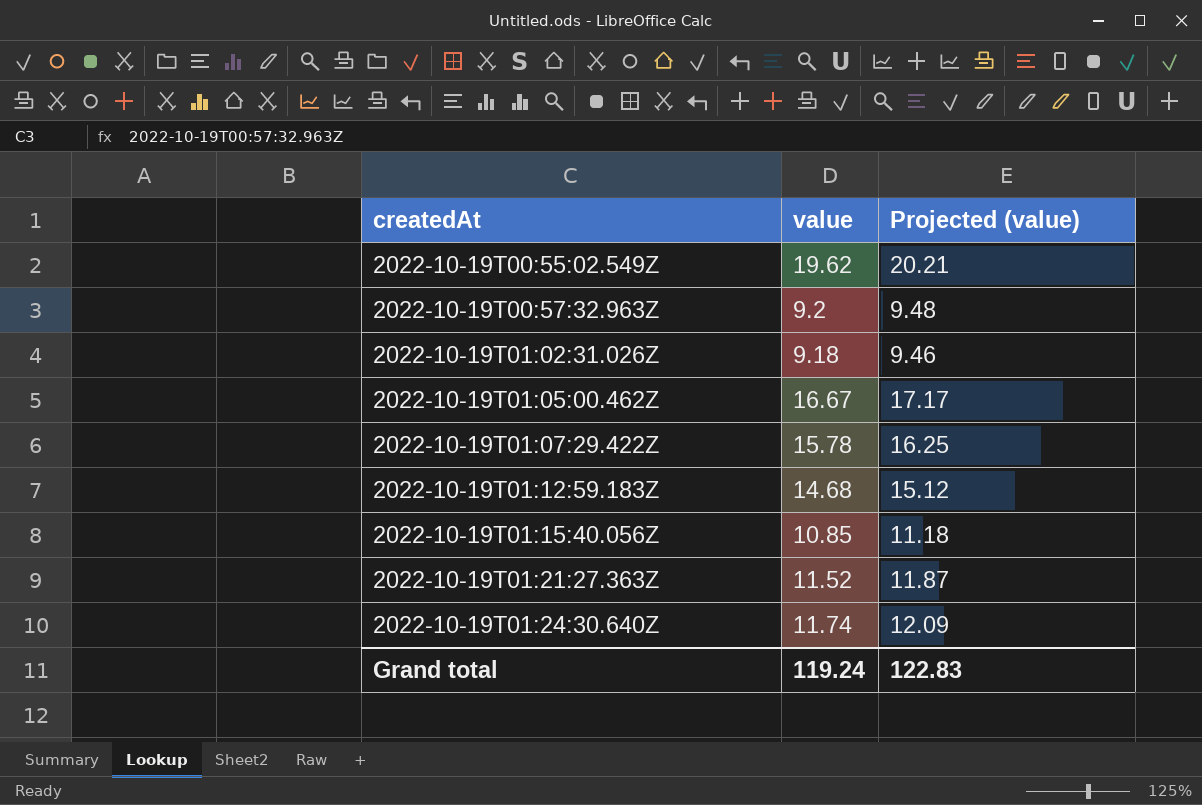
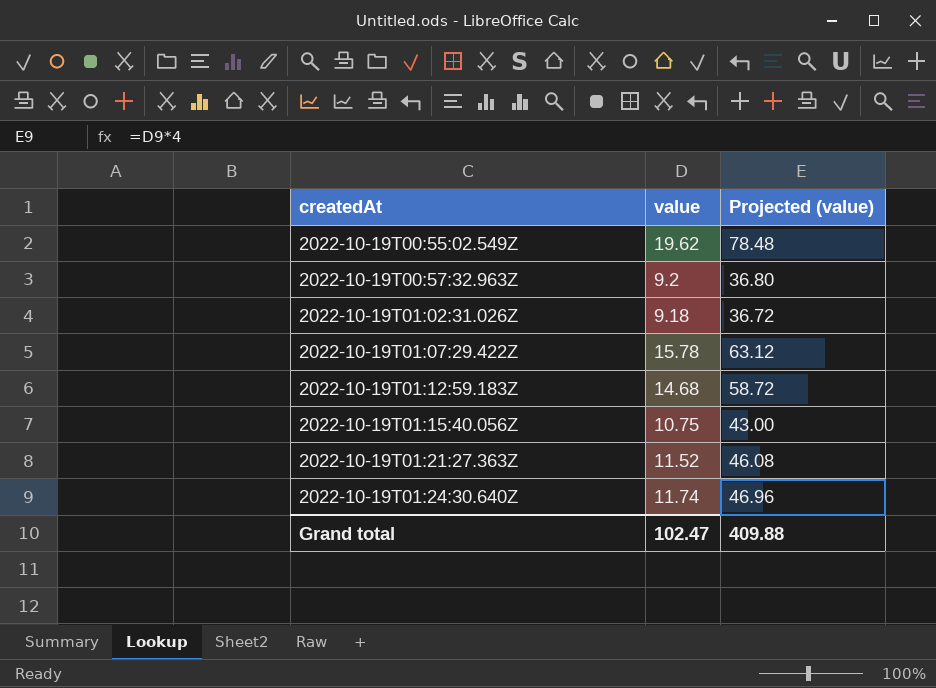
column Projected (value) | formula: [value] * 1.03 -> [value] * 4
row 2022-10-19T01:05:00.462Z: 16.67 | 17.17 -> none
2022-10-19T01:15:40.056Z | value: 10.85 -> 10.75
Grand total | value: 119.24 -> 102.47
Grand total | Projected (value): 122.83 -> 409.88

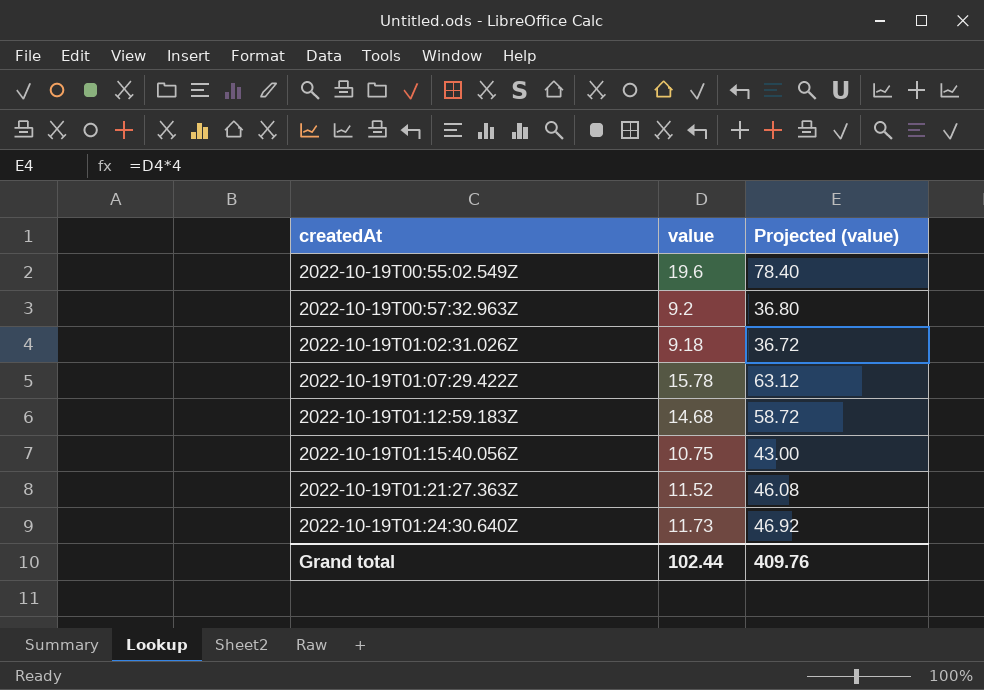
2022-10-19T00:55:02.549Z | value: 19.62 -> 19.6
2022-10-19T00:55:02.549Z | Projected (value): 78.48 -> 78.40
2022-10-19T01:24:30.640Z | value: 11.74 -> 11.73
2022-10-19T01:24:30.640Z | Projected (value): 46.96 -> 46.92
Grand total | value: 102.47 -> 102.44
Grand total | Projected (value): 409.88 -> 409.76

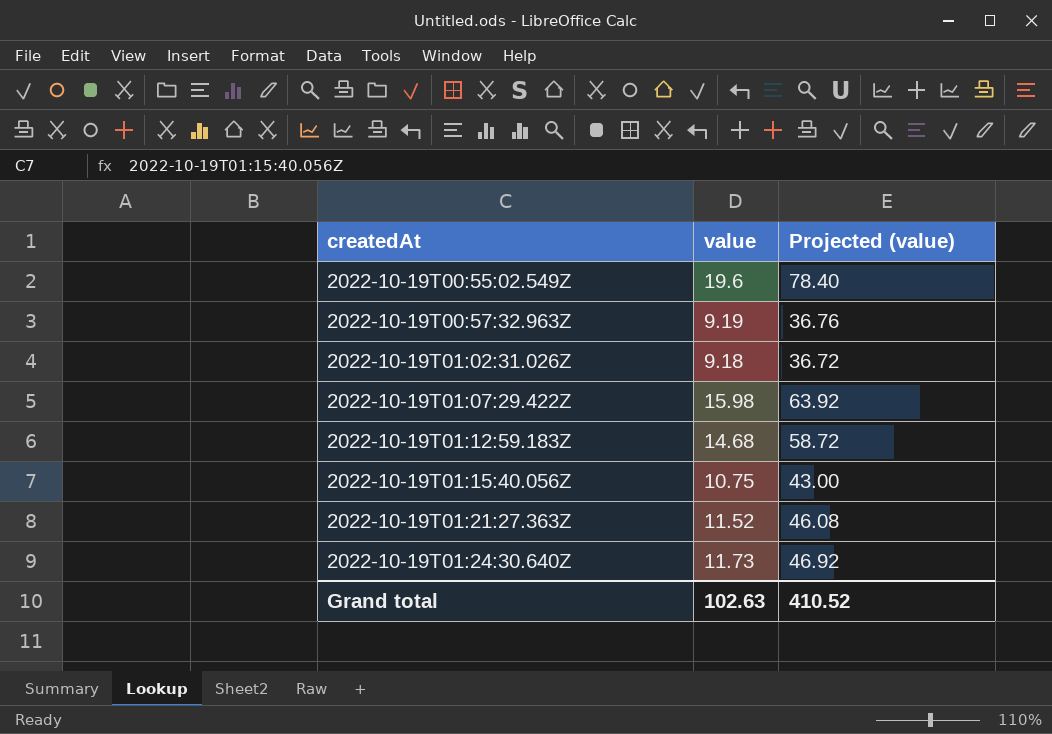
2022-10-19T00:57:32.963Z | value: 9.2 -> 9.19
2022-10-19T00:57:32.963Z | Projected (value): 36.80 -> 36.76
2022-10-19T01:07:29.422Z | value: 15.78 -> 15.98
2022-10-19T01:07:29.422Z | Projected (value): 63.12 -> 63.92
Grand total | value: 102.44 -> 102.63
Grand total | Projected (value): 409.76 -> 410.52

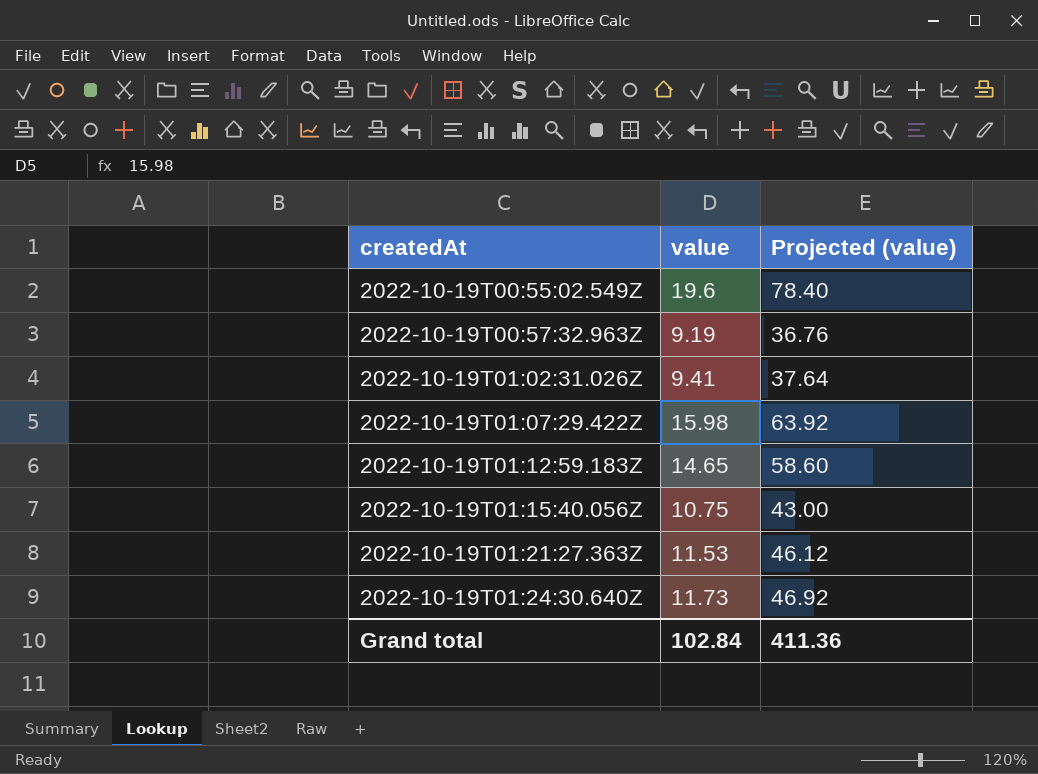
2022-10-19T01:02:31.026Z | value: 9.18 -> 9.41
2022-10-19T01:02:31.026Z | Projected (value): 36.72 -> 37.64
2022-10-19T01:12:59.183Z | value: 14.68 -> 14.65
2022-10-19T01:12:59.183Z | Projected (value): 58.72 -> 58.60
2022-10-19T01:21:27.363Z | value: 11.52 -> 11.53
2022-10-19T01:21:27.363Z | Projected (value): 46.08 -> 46.12
Grand total | value: 102.63 -> 102.84
Grand total | Projected (value): 410.52 -> 411.36

